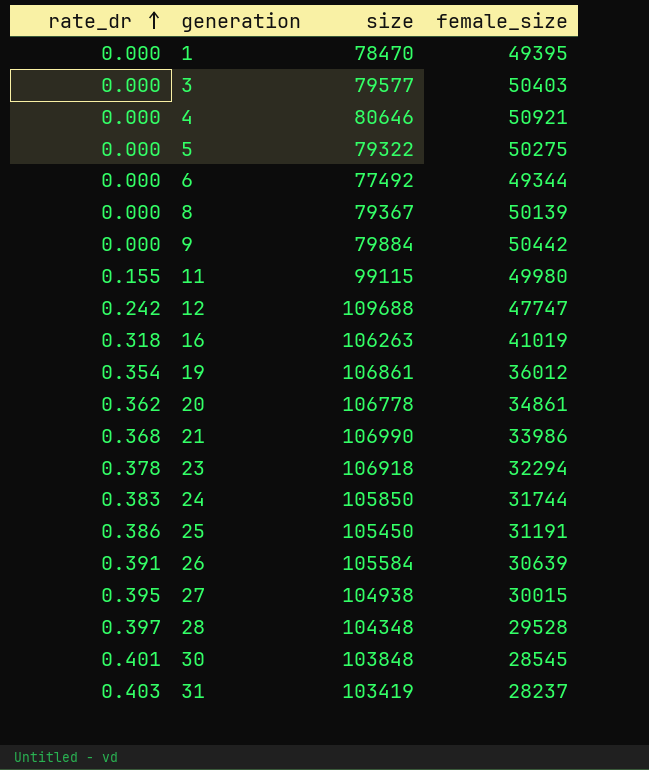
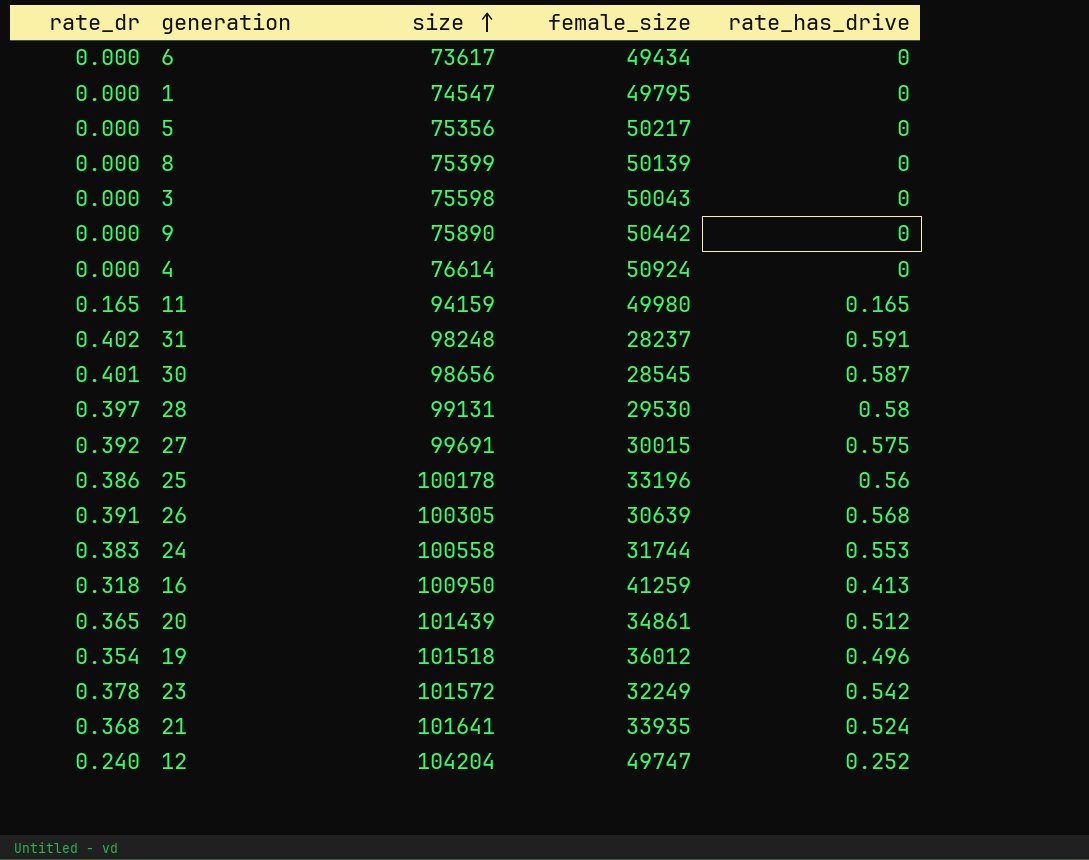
row order: rate_dr ascending -> size ascending
column rate_has_drive | position: none -> 5
6 | size: 77492 -> 73617
6 | female_size: 49344 -> 49434
1 | size: 78470 -> 74547
1 | female_size: 49395 -> 49795
5 | size: 79322 -> 75356
5 | female_size: 50275 -> 50217
8 | size: 79367 -> 75399
3 | size: 79577 -> 75598
3 | female_size: 50403 -> 50043
9 | size: 79884 -> 75890
4 | size: 80646 -> 76614
4 | female_size: 50921 -> 50924
11 | rate_dr: 0.155 -> 0.165
11 | size: 99115 -> 94159
31 | rate_dr: 0.403 -> 0.402
31 | size: 103419 -> 98248
30 | size: 103848 -> 98656
28 | size: 104348 -> 99131
28 | female_size: 29528 -> 29530
27 | rate_dr: 0.395 -> 0.392
27 | size: 104938 -> 99691
25 | size: 105450 -> 100178
25 | female_size: 31191 -> 33196
26 | size: 105584 -> 100305
24 | size: 105850 -> 100558
16 | size: 106263 -> 100950
16 | female_size: 41019 -> 41259
20 | rate_dr: 0.362 -> 0.365
20 | size: 106778 -> 101439
19 | size: 106861 -> 101518
23 | size: 106918 -> 101572
23 | female_size: 32294 -> 32249
21 | size: 106990 -> 101641
21 | female_size: 33986 -> 33935
12 | rate_dr: 0.242 -> 0.240
12 | size: 109688 -> 104204
12 | female_size: 47747 -> 49747

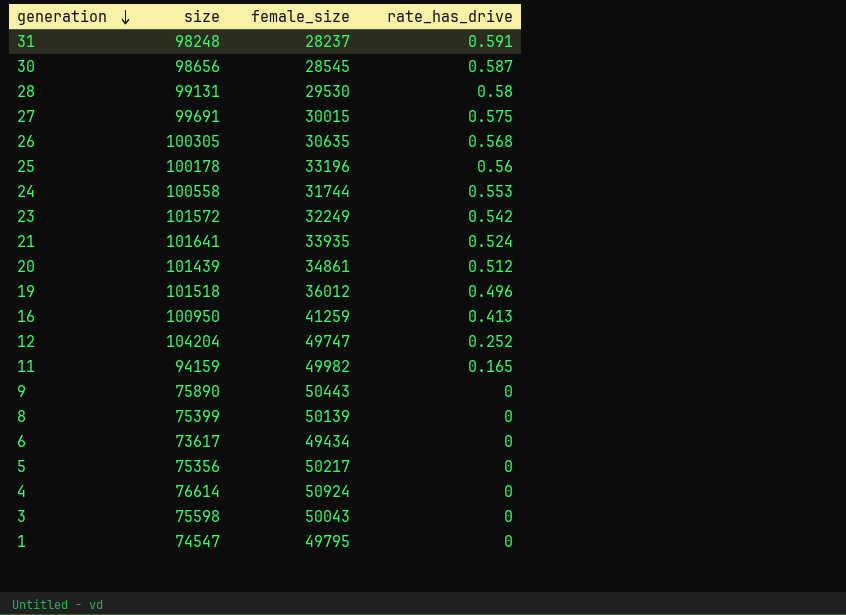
row order: size ascending -> generation descending
column rate_dr | position: 1 -> none
26 | female_size: 30639 -> 30635
11 | female_size: 49980 -> 49982
9 | female_size: 50442 -> 50443

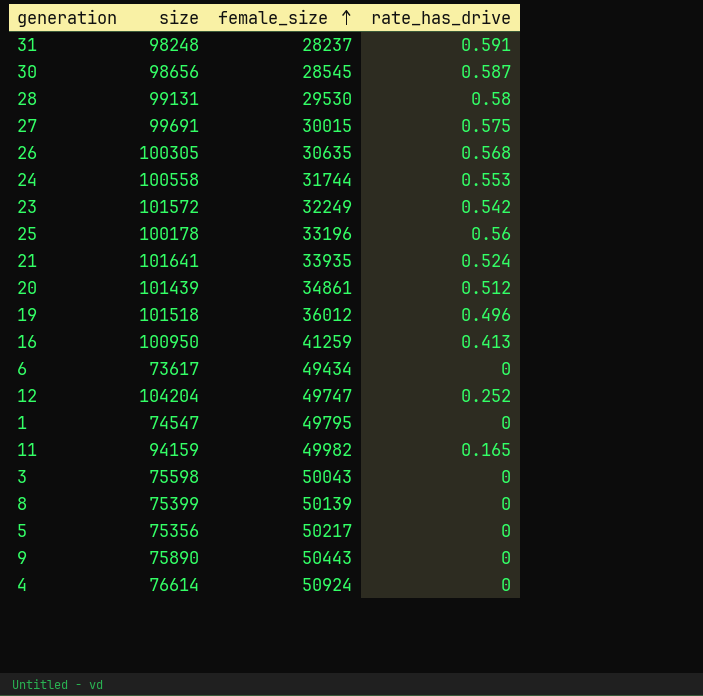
row order: generation descending -> female_size ascending

